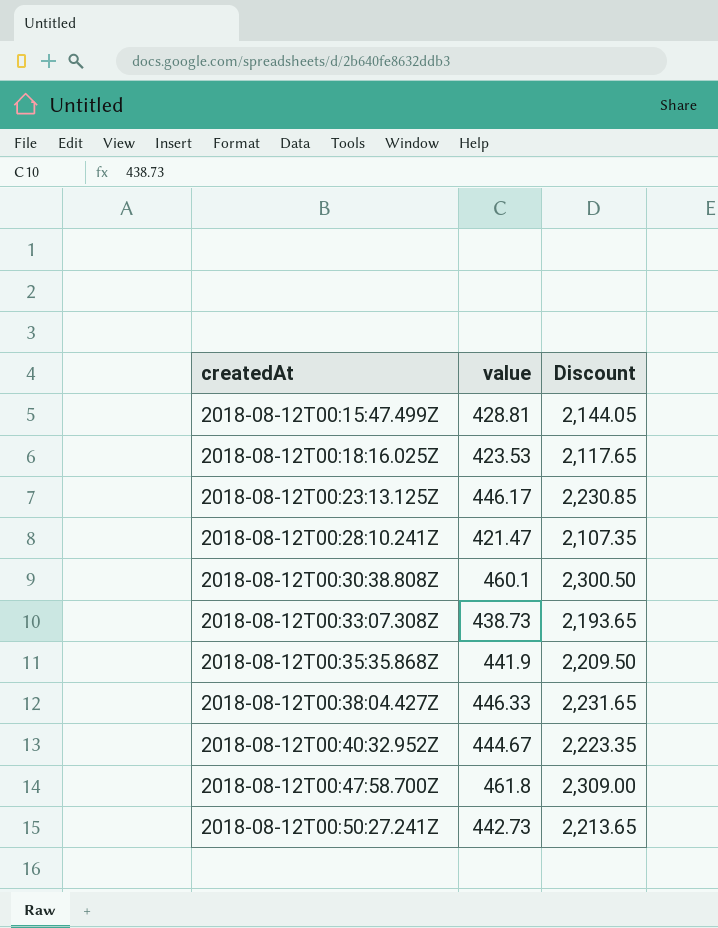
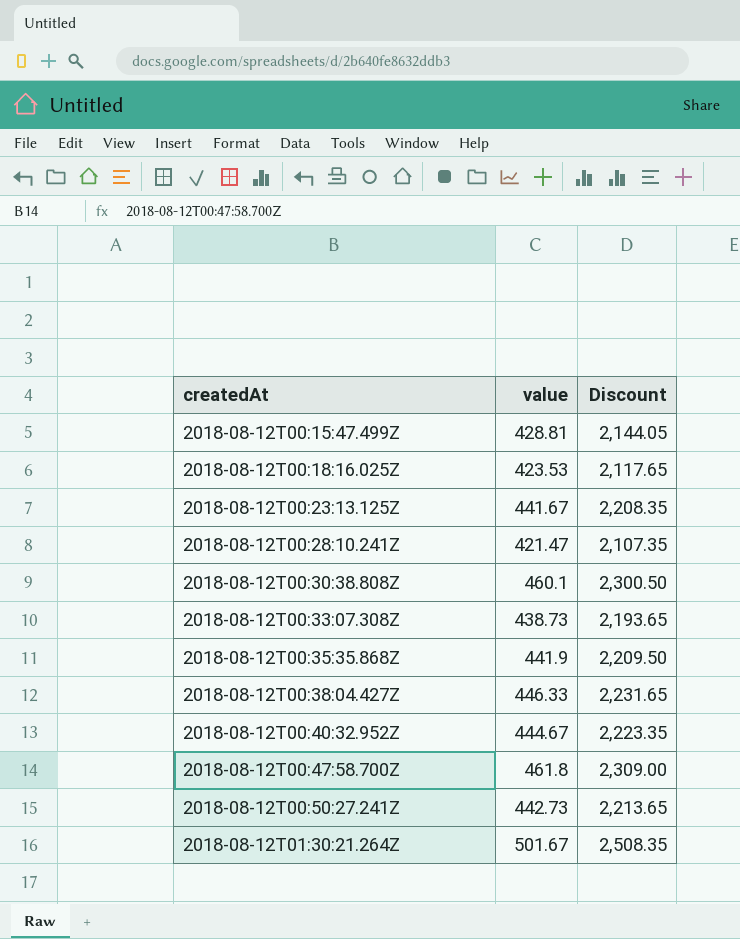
2018-08-12T00:23:13.125Z | value: 446.17 -> 441.67
2018-08-12T00:23:13.125Z | Discount: 2,230.85 -> 2,208.35
row 2018-08-12T01:30:21.264Z: none -> 501.67 | 2,508.35

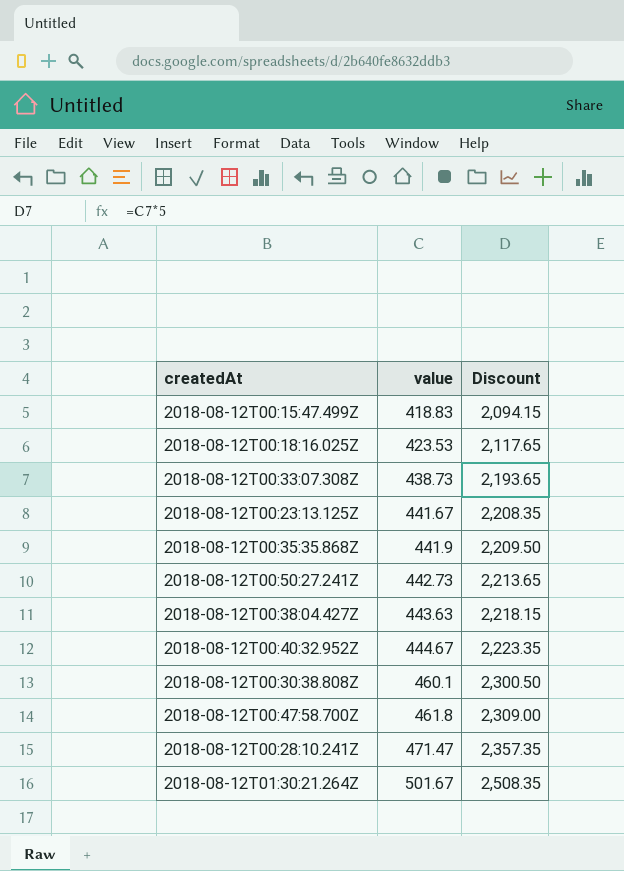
row order: createdAt ascending -> value ascending
2018-08-12T00:15:47.499Z | value: 428.81 -> 418.83
2018-08-12T00:15:47.499Z | Discount: 2,144.05 -> 2,094.15
2018-08-12T00:38:04.427Z | value: 446.33 -> 443.63
2018-08-12T00:38:04.427Z | Discount: 2,231.65 -> 2,218.15
2018-08-12T00:28:10.241Z | value: 421.47 -> 471.47
2018-08-12T00:28:10.241Z | Discount: 2,107.35 -> 2,357.35

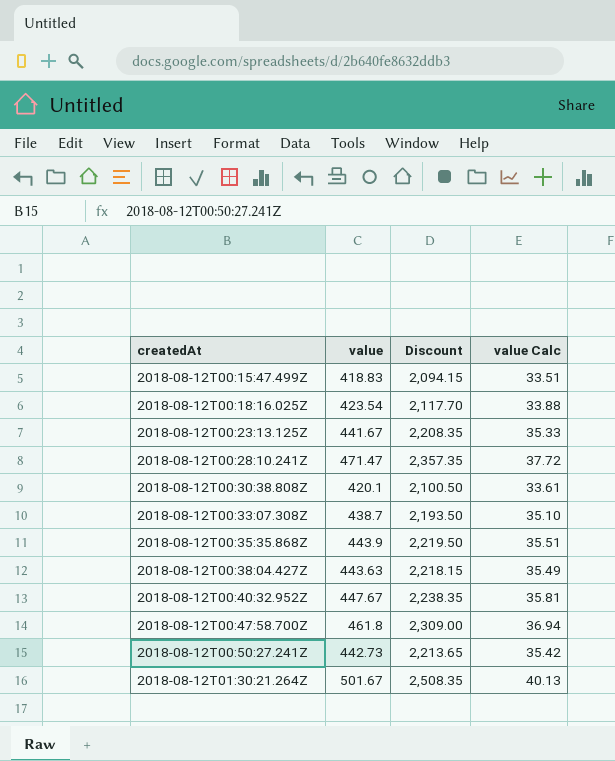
row order: value ascending -> createdAt ascending
column value Calc | formula: none -> [value] * 0.08
2018-08-12T00:18:16.025Z | value: 423.53 -> 423.54
2018-08-12T00:18:16.025Z | Discount: 2,117.65 -> 2,117.70
2018-08-12T00:30:38.808Z | value: 460.1 -> 420.1
2018-08-12T00:30:38.808Z | Discount: 2,300.50 -> 2,100.50
2018-08-12T00:33:07.308Z | value: 438.73 -> 438.7
2018-08-12T00:33:07.308Z | Discount: 2,193.65 -> 2,193.50
2018-08-12T00:35:35.868Z | value: 441.9 -> 443.9
2018-08-12T00:35:35.868Z | Discount: 2,209.50 -> 2,219.50
2018-08-12T00:40:32.952Z | value: 444.67 -> 447.67
2018-08-12T00:40:32.952Z | Discount: 2,223.35 -> 2,238.35

